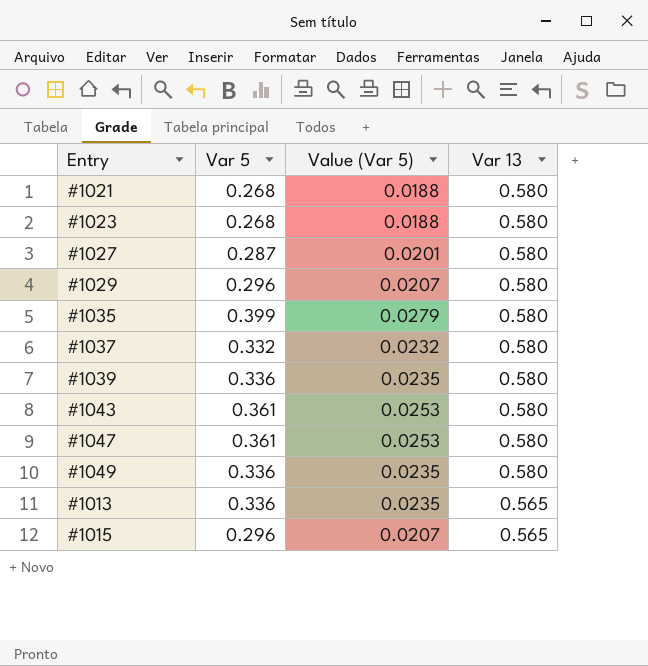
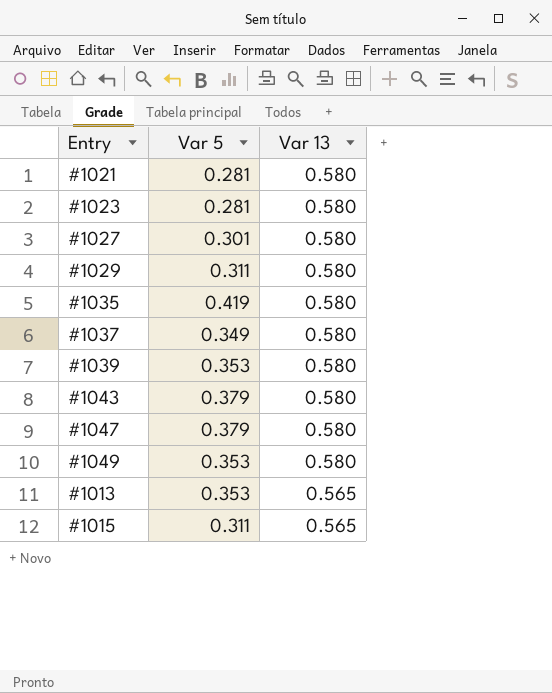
column Value (Var 5) | formula: [Var 5] * 0.07 -> none
#1021 | Var 5: 0.268 -> 0.281
#1023 | Var 5: 0.268 -> 0.281
#1027 | Var 5: 0.287 -> 0.301
#1029 | Var 5: 0.296 -> 0.311
#1035 | Var 5: 0.399 -> 0.419
#1037 | Var 5: 0.332 -> 0.349
#1039 | Var 5: 0.336 -> 0.353
#1043 | Var 5: 0.361 -> 0.379
#1047 | Var 5: 0.361 -> 0.379
#1049 | Var 5: 0.336 -> 0.353
#1013 | Var 5: 0.336 -> 0.353
#1015 | Var 5: 0.296 -> 0.311

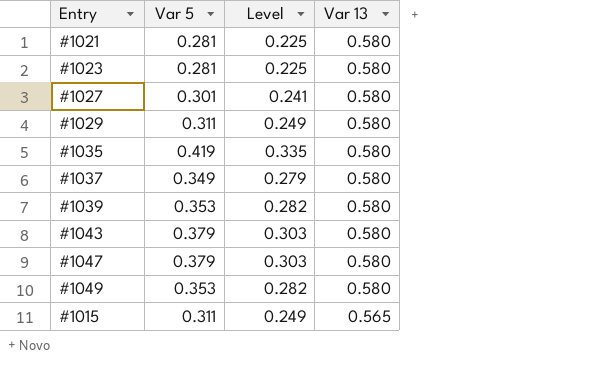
column Level | formula: none -> [Var 5] * 0.8
row #1013: 0.353 | 0.565 -> none

